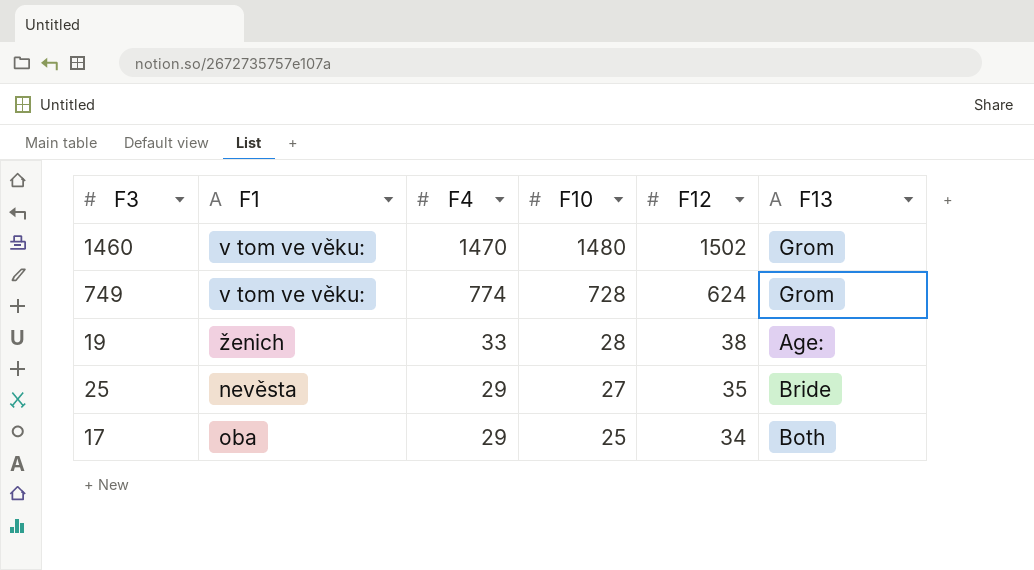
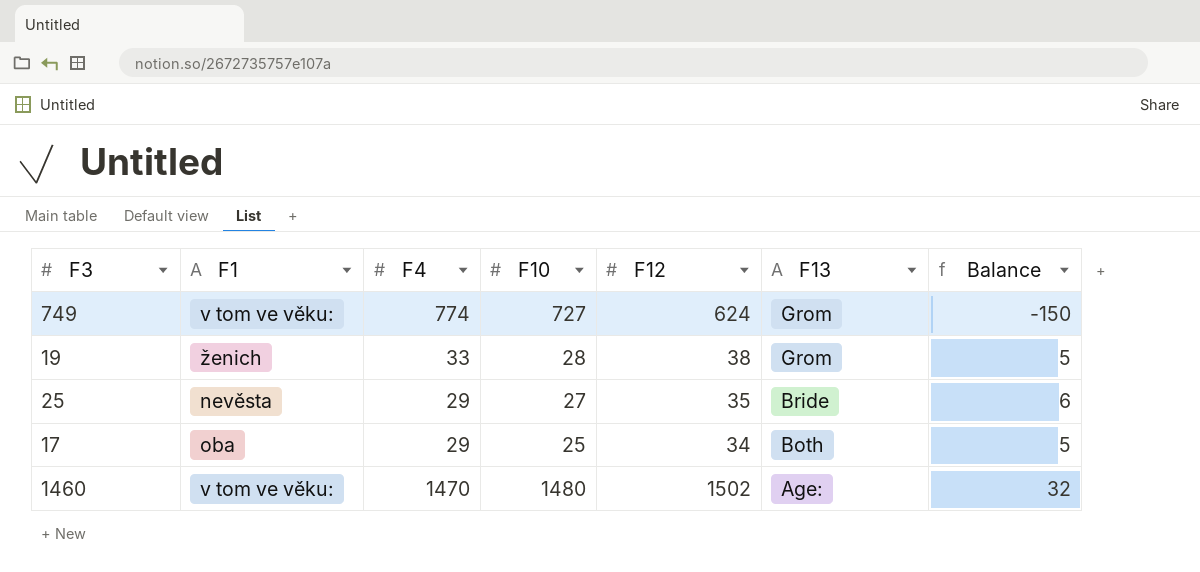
row order: F4 descending -> F13 descending
column Balance | formula: none -> [F12] - [F4]
749 | F10: 728 -> 727
19 | F13: Age: -> Grom
1460 | F13: Grom -> Age:

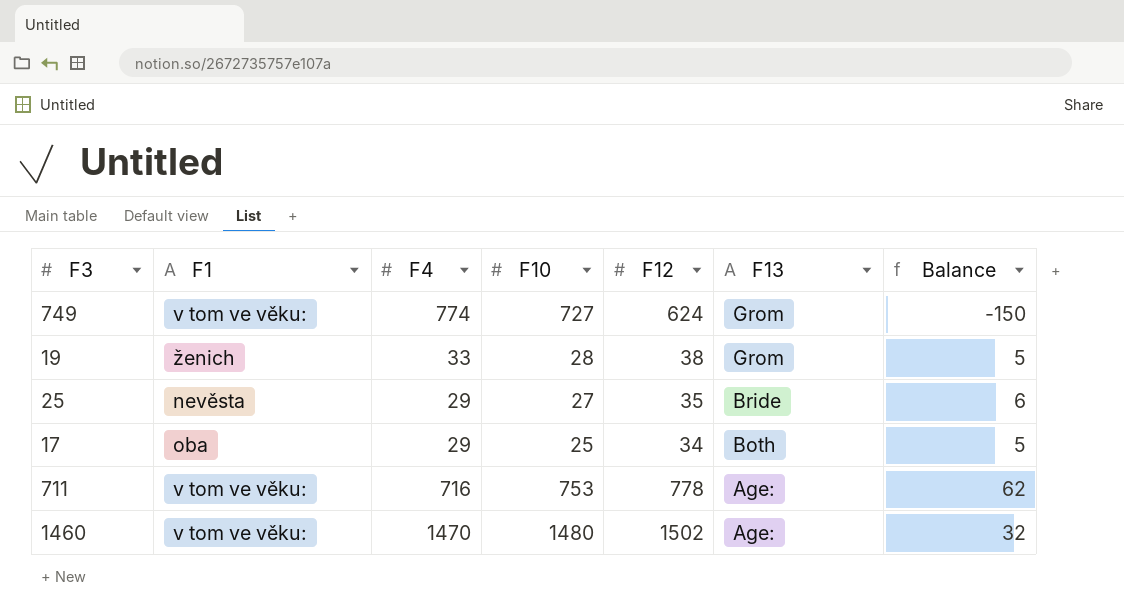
row 711: none -> v tom ve věku: | 716 | 753 | 778 | Age: | 62

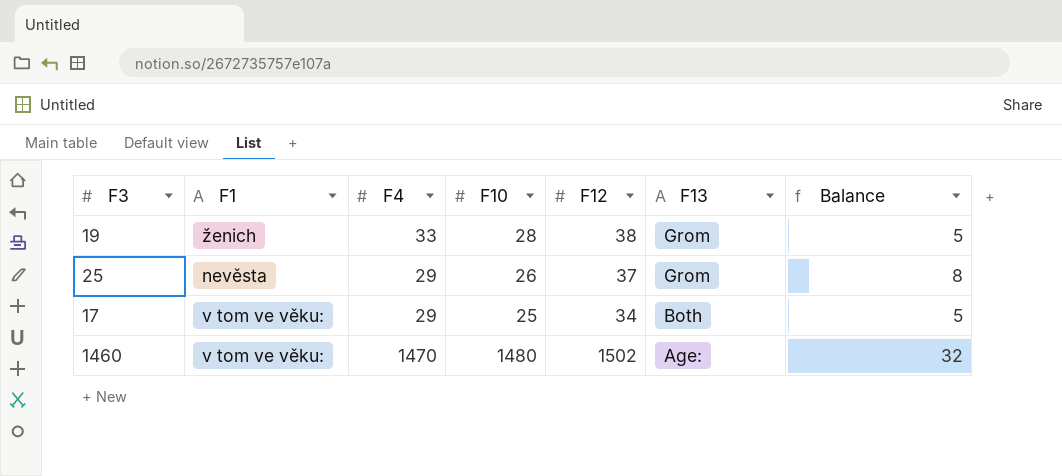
row 749: v tom ve věku: | 774 | 727 | 624 | Grom | -150 -> none
row 711: v tom ve věku: | 716 | 753 | 778 | Age: | 62 -> none
25 | F10: 27 -> 26
25 | F12: 35 -> 37
25 | F13: Bride -> Grom
25 | Balance: 6 -> 8
17 | F1: oba -> v tom ve věku:

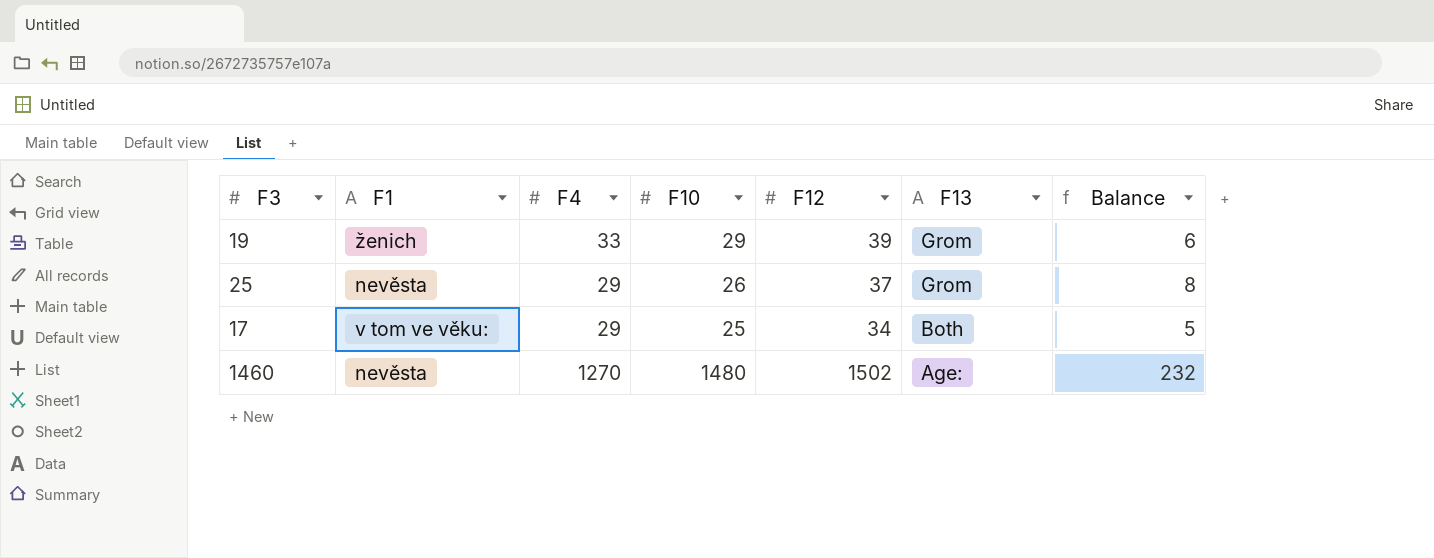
19 | F10: 28 -> 29
19 | F12: 38 -> 39
19 | Balance: 5 -> 6
1460 | F1: v tom ve věku: -> nevěsta
1460 | F4: 1470 -> 1270
1460 | Balance: 32 -> 232

